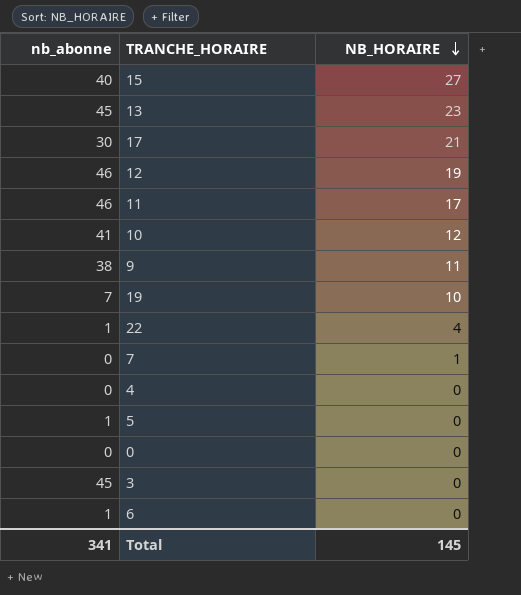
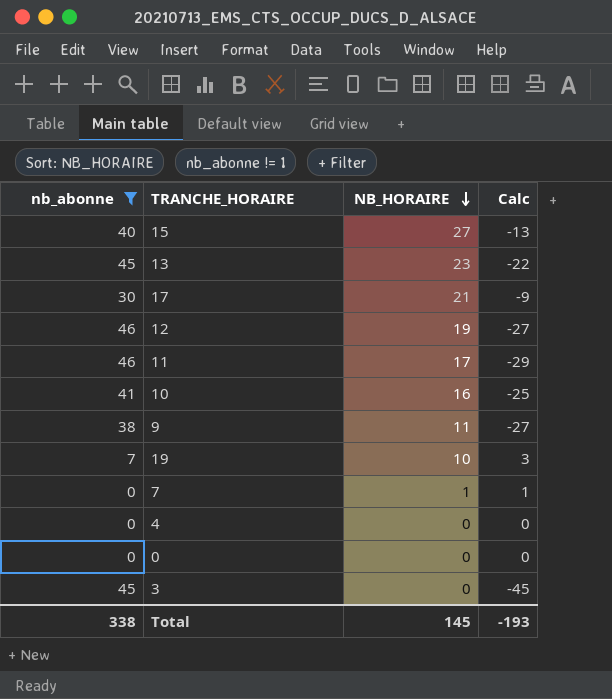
filter: none -> nb_abonne != 1
column Calc | formula: none -> [NB_HORAIRE] - [nb_abonne]
10 | NB_HORAIRE: 12 -> 16
Total | nb_abonne: 341 -> 338

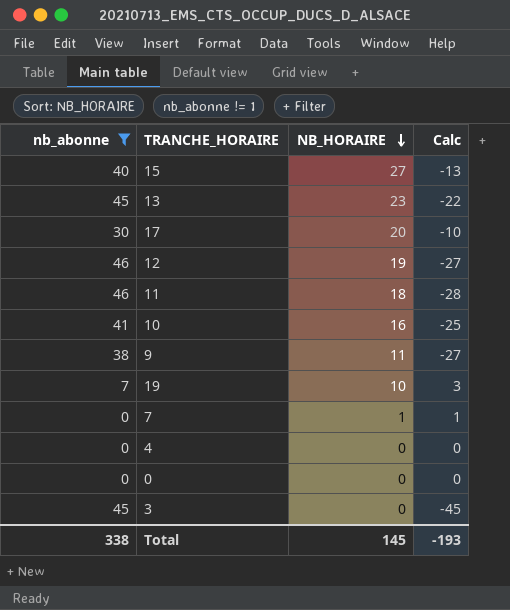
17 | NB_HORAIRE: 21 -> 20
17 | Calc: -9 -> -10
11 | NB_HORAIRE: 17 -> 18
11 | Calc: -29 -> -28

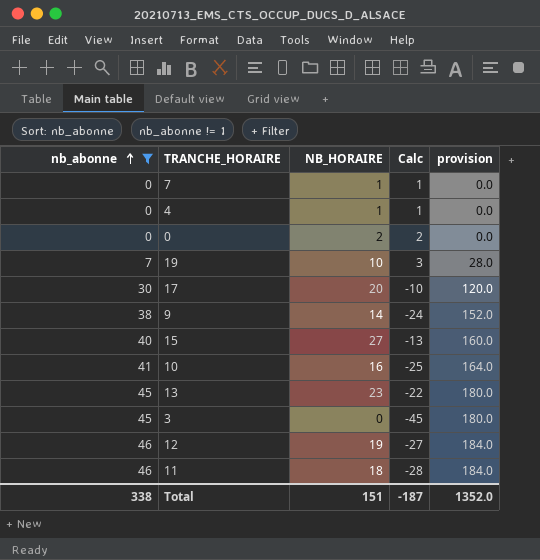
row order: NB_HORAIRE descending -> nb_abonne ascending
column provision | formula: none -> [nb_abonne] * 4
4 | NB_HORAIRE: 0 -> 1
4 | Calc: 0 -> 1
0 | NB_HORAIRE: 0 -> 2
0 | Calc: 0 -> 2
9 | NB_HORAIRE: 11 -> 14
9 | Calc: -27 -> -24
Total | NB_HORAIRE: 145 -> 151
Total | Calc: -193 -> -187

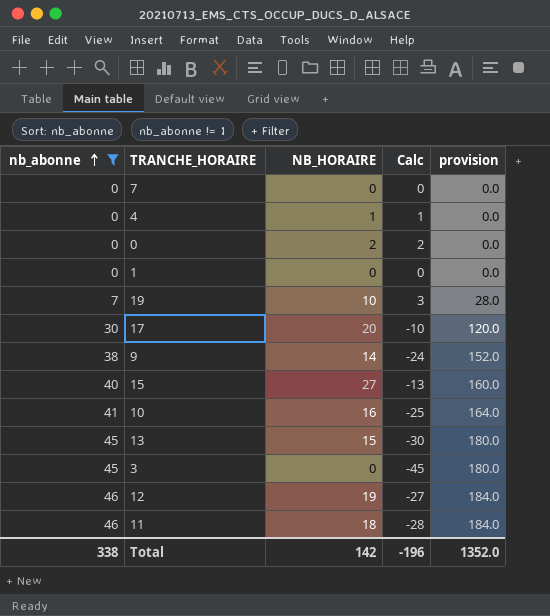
7 | NB_HORAIRE: 1 -> 0
7 | Calc: 1 -> 0
row 1: none -> 0 | 0 | 0 | 0.0
13 | NB_HORAIRE: 23 -> 15
13 | Calc: -22 -> -30
Total | NB_HORAIRE: 151 -> 142
Total | Calc: -187 -> -196

